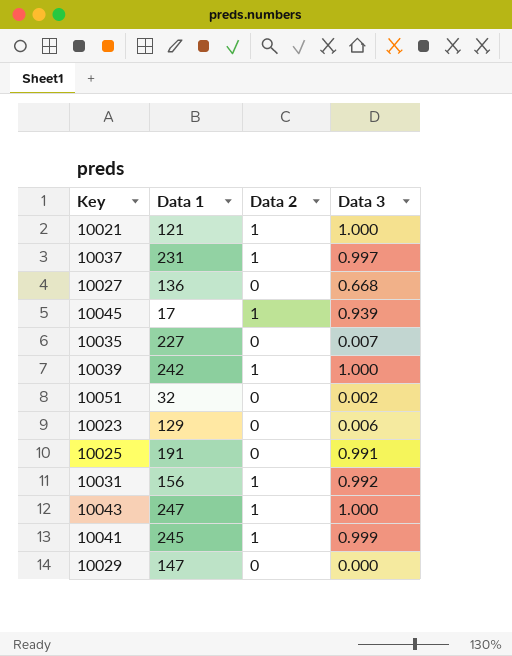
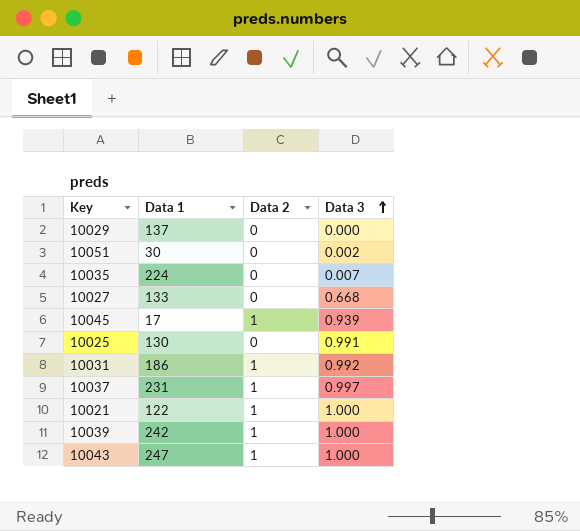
row order: none -> Data 3 ascending
row 10023: 129 | 0 | 0.006 -> none
row 10041: 245 | 1 | 0.999 -> none
10029 | Data 1: 147 -> 137
10051 | Data 1: 32 -> 30
10035 | Data 1: 227 -> 224
10027 | Data 1: 136 -> 133
10025 | Data 1: 191 -> 130
10031 | Data 1: 156 -> 186
10021 | Data 1: 121 -> 122

